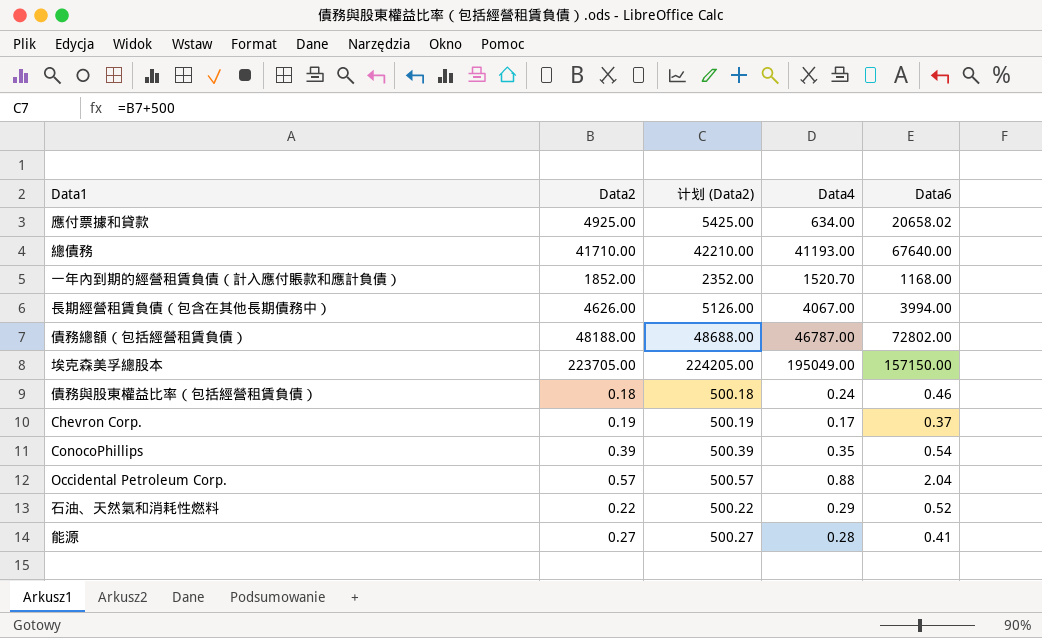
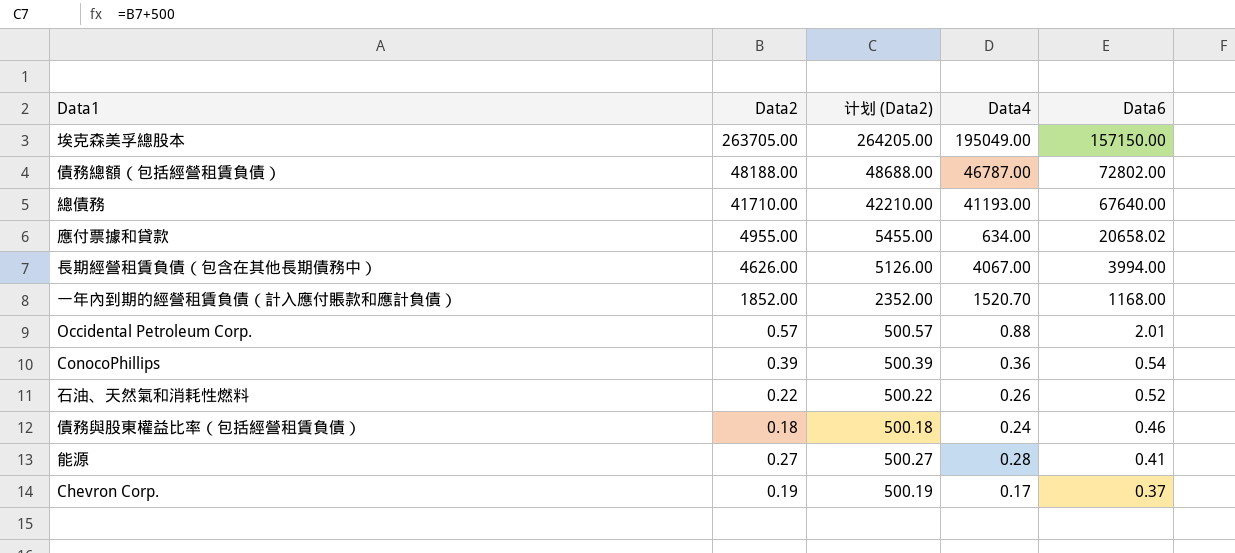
row order: none -> Data6 descending
埃克森美孚總股本 | Data2: 223705.00 -> 263705.00
埃克森美孚總股本 | 计划 (Data2): 224205.00 -> 264205.00
應付票據和貸款 | Data2: 4925.00 -> 4955.00
應付票據和貸款 | 计划 (Data2): 5425.00 -> 5455.00
Occidental Petroleum Corp. | Data6: 2.04 -> 2.01
ConocoPhillips | Data4: 0.35 -> 0.36
石油、天然氣和消耗性燃料 | Data4: 0.29 -> 0.26

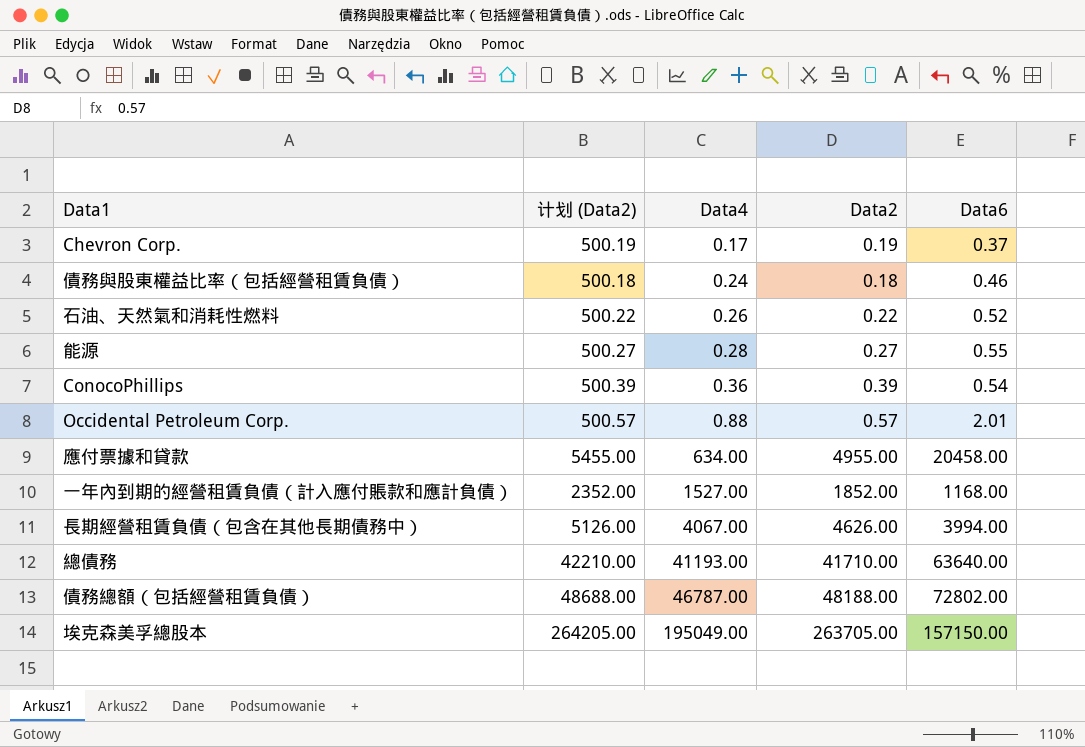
row order: Data6 descending -> Data4 ascending
column Data2 | position: 2 -> 4
能源 | Data6: 0.41 -> 0.55
應付票據和貸款 | Data6: 20658.02 -> 20458.00
一年內到期的經營租賃負債（計入應付賬款和應計負債） | Data4: 1520.70 -> 1527.00
總債務 | Data6: 67640.00 -> 63640.00

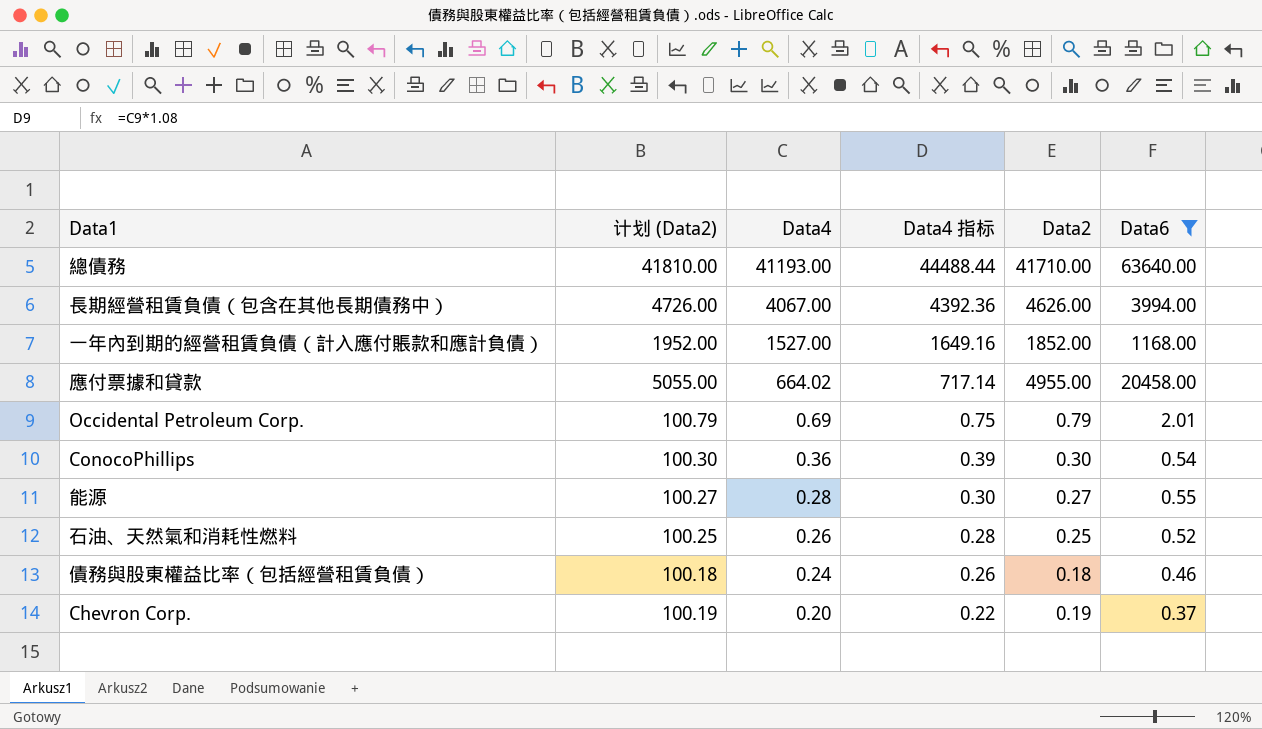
filter: none -> Data6 <= 63640.00
row order: Data4 ascending -> Data4 descending
column 计划 (Data2) | formula: [Data2] + 500 -> [Data2] + 100
column Data4 指标 | formula: none -> [Data4] * 1.08
應付票據和貸款 | Data4: 634.00 -> 664.02
Occidental Petroleum Corp. | Data4: 0.88 -> 0.69
Occidental Petroleum Corp. | Data2: 0.57 -> 0.79
ConocoPhillips | Data2: 0.39 -> 0.30
石油、天然氣和消耗性燃料 | Data2: 0.22 -> 0.25
Chevron Corp. | Data4: 0.17 -> 0.20

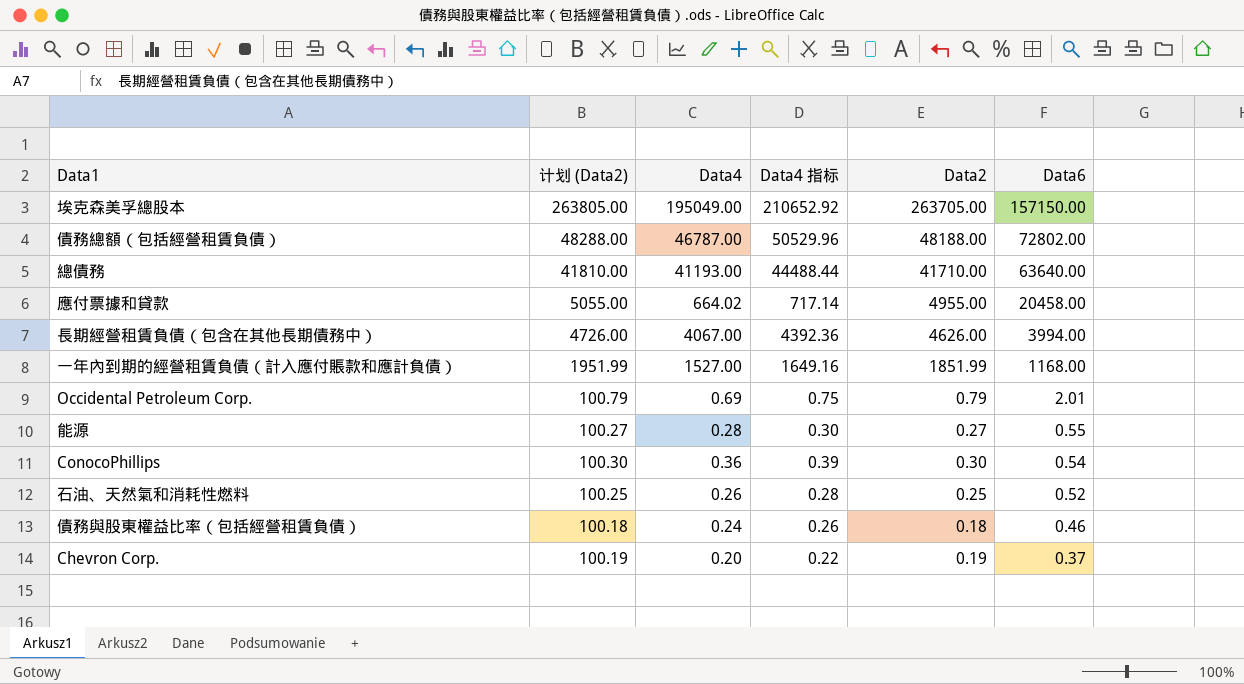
filter: Data6 <= 63640.00 -> none
row order: Data4 descending -> Data6 descending
一年內到期的經營租賃負債（計入應付賬款和應計負債） | 计划 (Data2): 1952.00 -> 1951.99
一年內到期的經營租賃負債（計入應付賬款和應計負債） | Data2: 1852.00 -> 1851.99

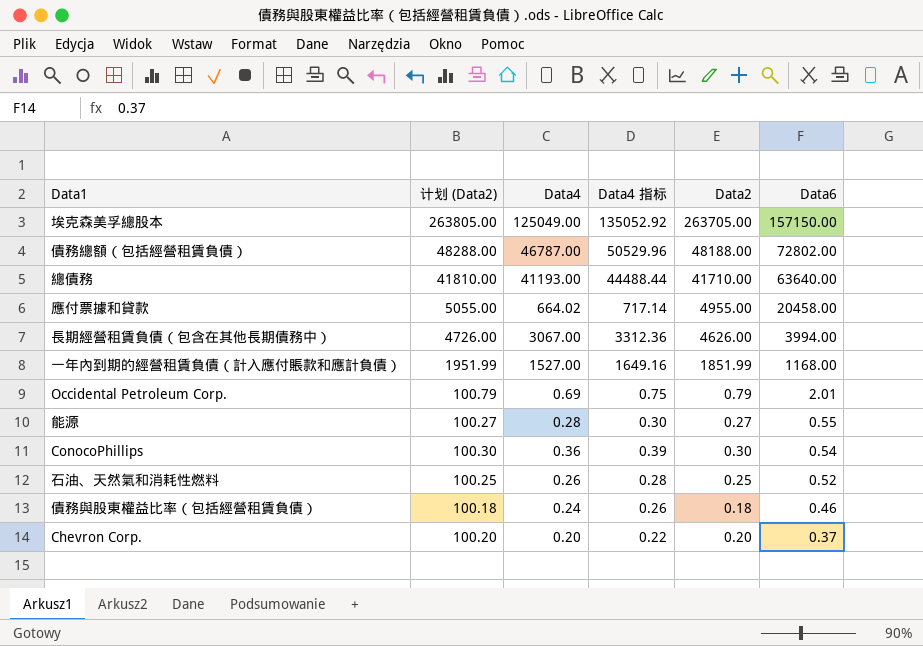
埃克森美孚總股本 | Data4: 195049.00 -> 125049.00
埃克森美孚總股本 | Data4 指标: 210652.92 -> 135052.92
長期經營租賃負債（包含在其他長期債務中） | Data4: 4067.00 -> 3067.00
長期經營租賃負債（包含在其他長期債務中） | Data4 指标: 4392.36 -> 3312.36
Chevron Corp. | 计划 (Data2): 100.19 -> 100.20
Chevron Corp. | Data2: 0.19 -> 0.20

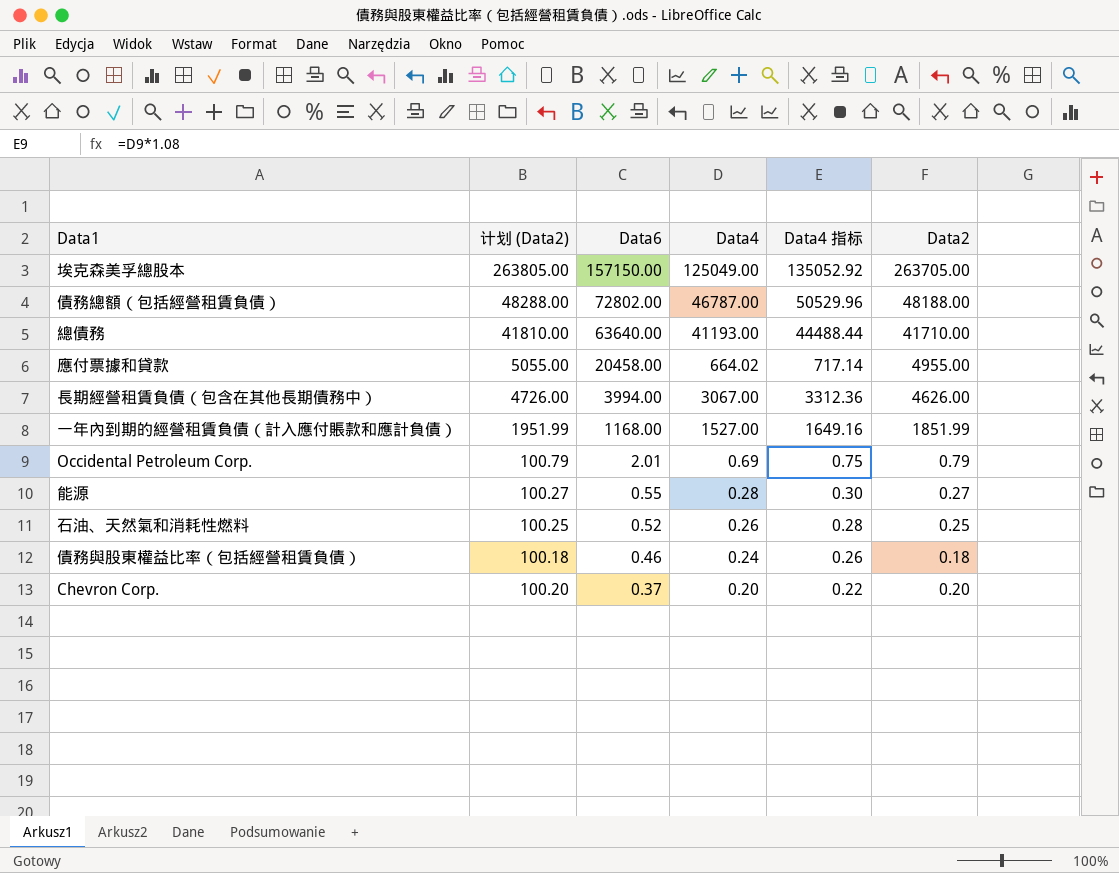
column Data6 | position: 6 -> 3
row ConocoPhillips: 100.30 | 0.36 | 0.39 | 0.30 | 0.54 -> none

